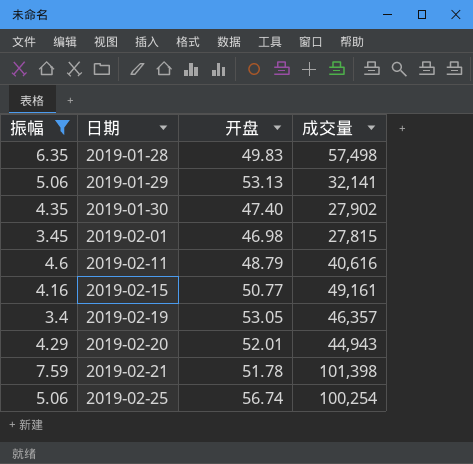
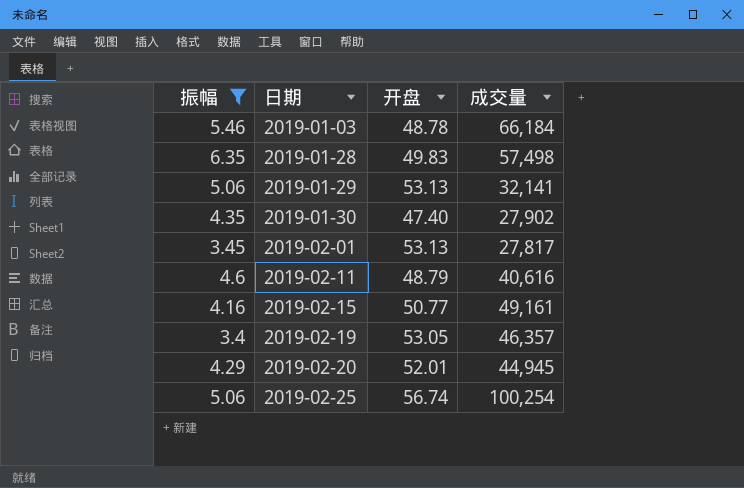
row 2019-02-21: 7.59 | 51.78 | 101,398 -> none
row 2019-01-03: none -> 5.46 | 48.78 | 66,184
2019-02-01 | 开盘: 46.98 -> 53.13
2019-02-01 | 成交量: 27,815 -> 27,817
2019-02-20 | 成交量: 44,943 -> 44,945

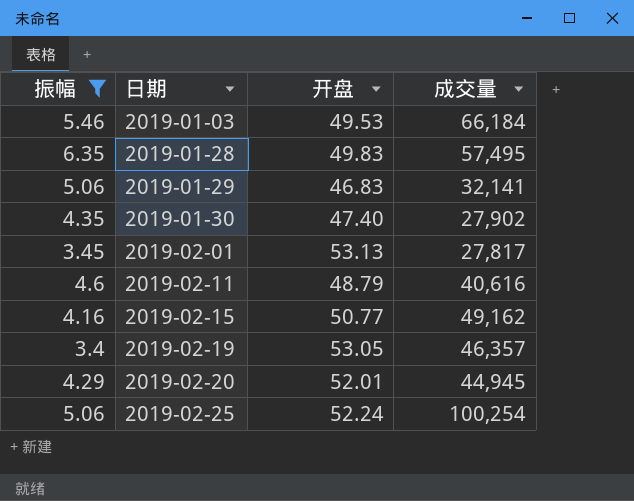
2019-01-03 | 开盘: 48.78 -> 49.53
2019-01-28 | 成交量: 57,498 -> 57,495
2019-01-29 | 开盘: 53.13 -> 46.83
2019-02-15 | 成交量: 49,161 -> 49,162
2019-02-25 | 开盘: 56.74 -> 52.24

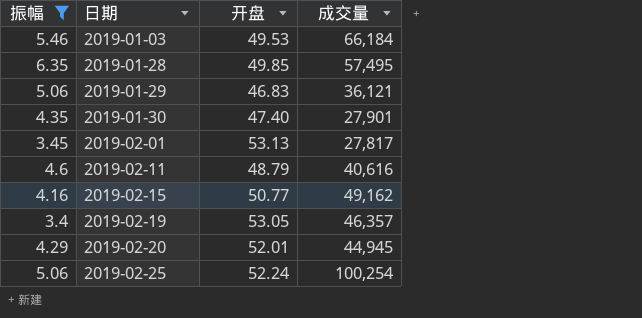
2019-01-28 | 开盘: 49.83 -> 49.85
2019-01-29 | 成交量: 32,141 -> 36,121
2019-01-30 | 成交量: 27,902 -> 27,901

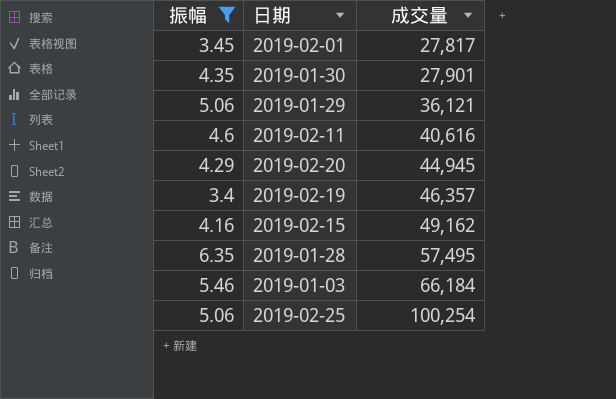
row order: 日期 ascending -> 成交量 ascending
column 开盘 | position: 3 -> none

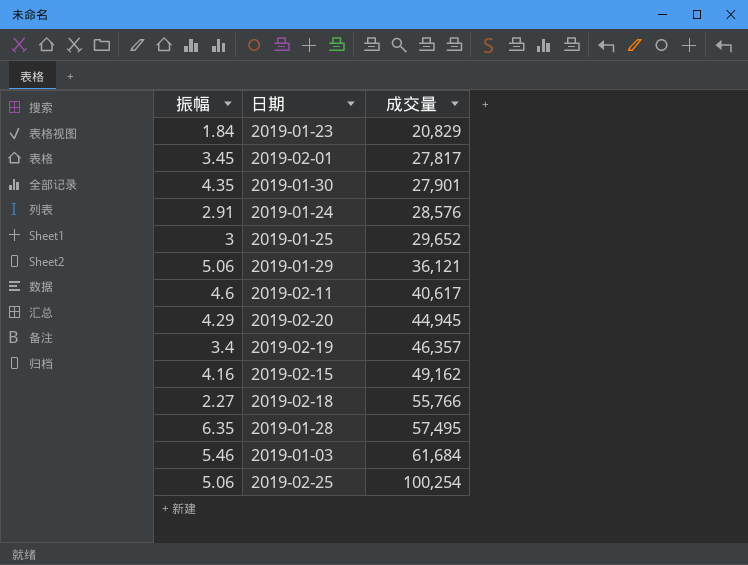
filter: 振幅 >= 3.4 -> none
2019-02-11 | 成交量: 40,616 -> 40,617
2019-01-03 | 成交量: 66,184 -> 61,684

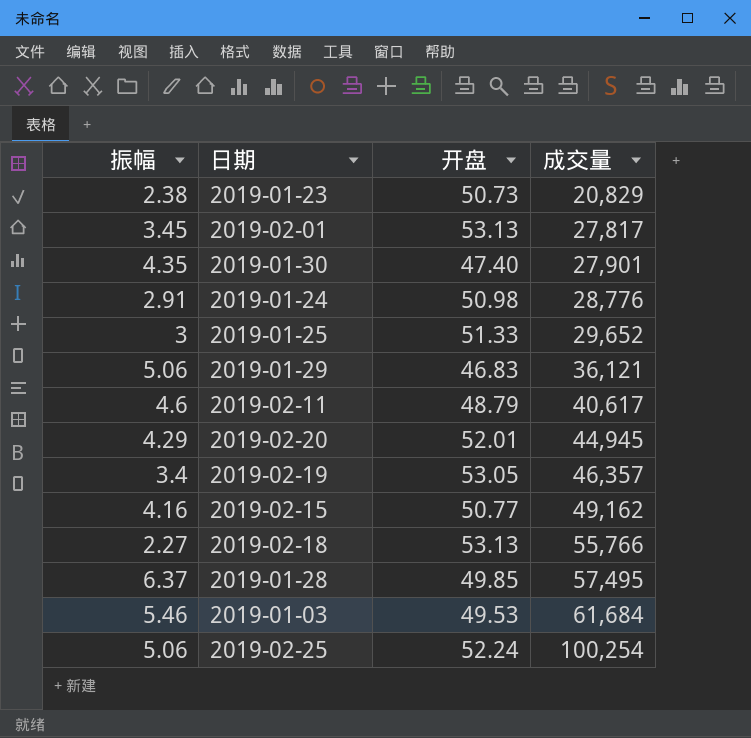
column 开盘 | position: none -> 3
2019-01-23 | 振幅: 1.84 -> 2.38
2019-01-24 | 成交量: 28,576 -> 28,776
2019-01-28 | 振幅: 6.35 -> 6.37

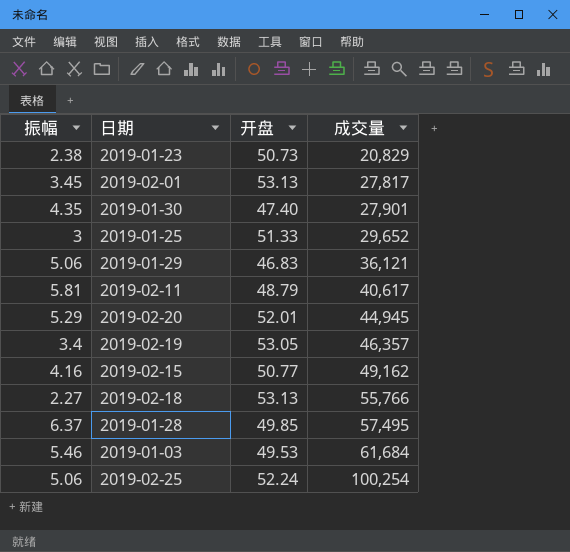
row 2019-01-24: 2.91 | 50.98 | 28,776 -> none
2019-02-11 | 振幅: 4.6 -> 5.81
2019-02-20 | 振幅: 4.29 -> 5.29

